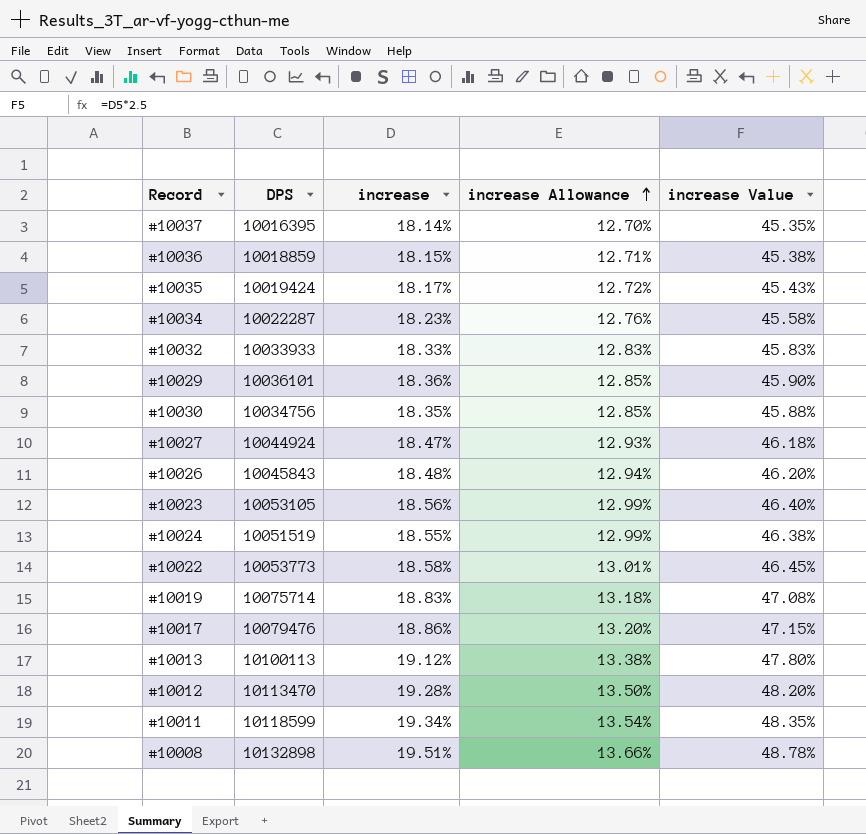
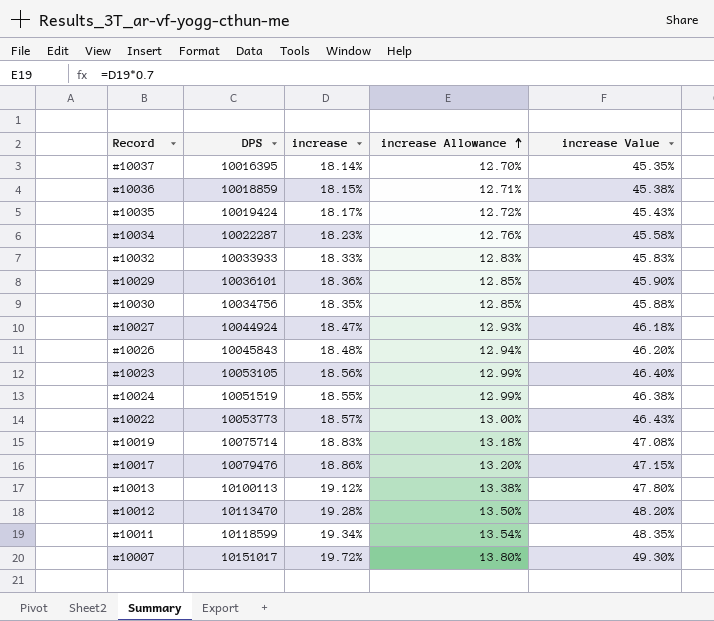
row #10008: 10132898 | 19.51% | 13.66% | 48.78% -> none
#10022 | increase: 18.58% -> 18.57%
#10022 | increase Allowance: 13.01% -> 13.00%
#10022 | increase Value: 46.45% -> 46.43%
row #10007: none -> 10151017 | 19.72% | 13.80% | 49.30%

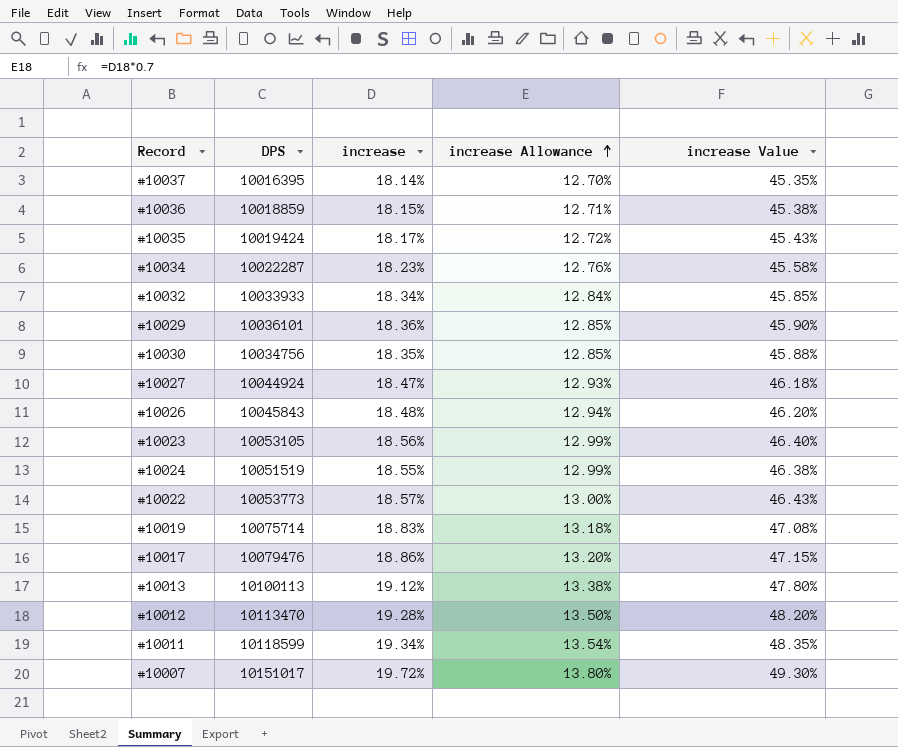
#10032 | increase: 18.33% -> 18.34%
#10032 | increase Allowance: 12.83% -> 12.84%
#10032 | increase Value: 45.83% -> 45.85%

